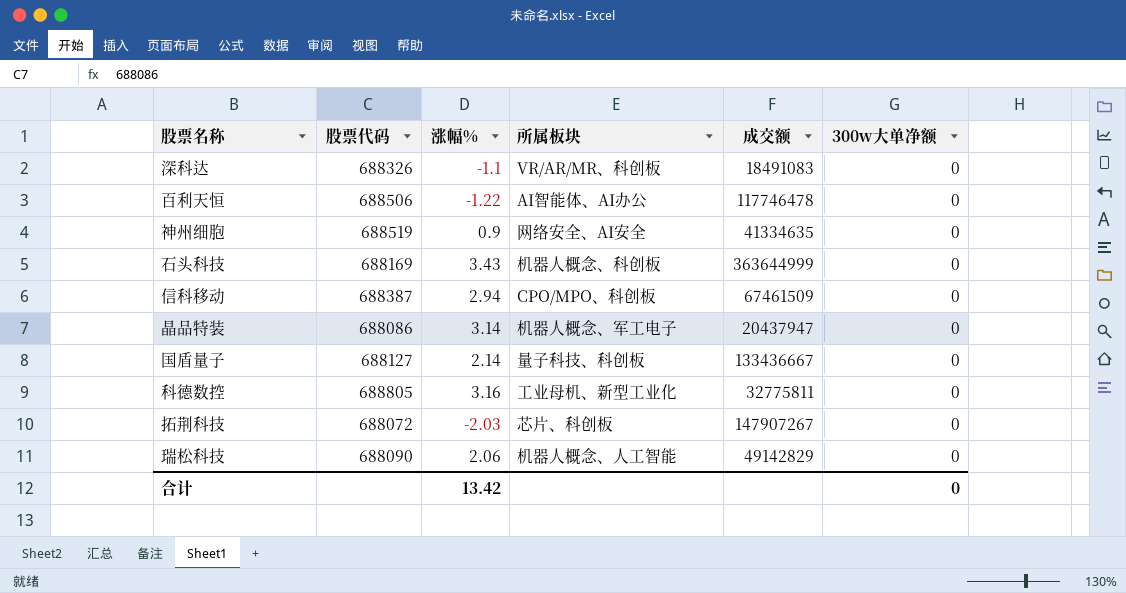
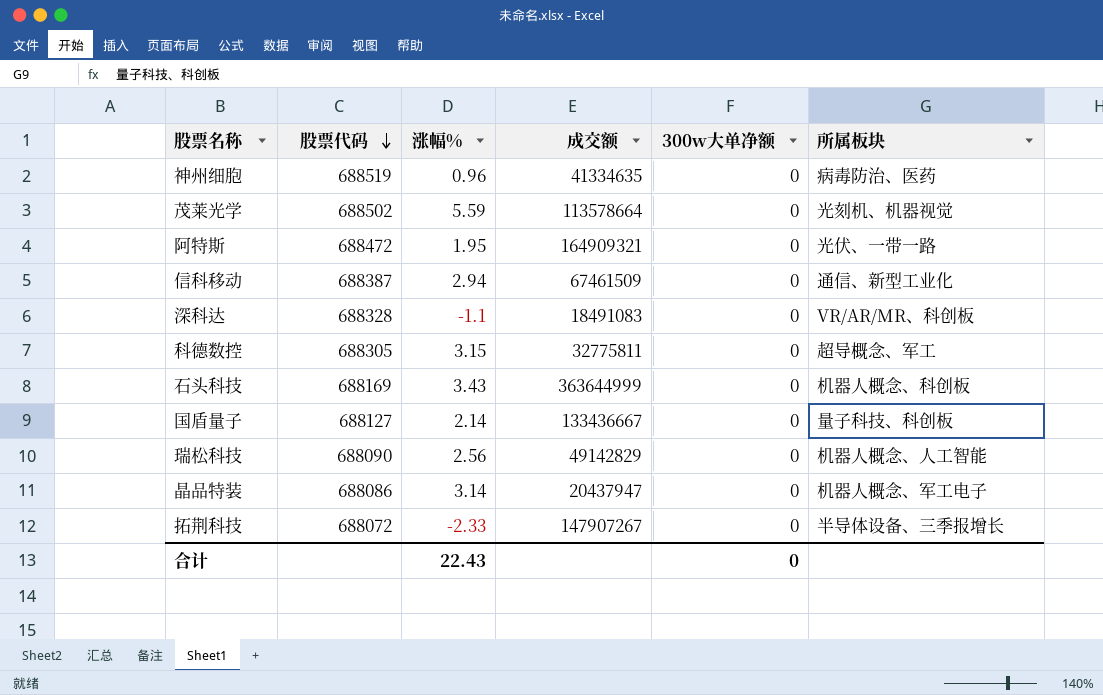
row order: none -> 股票代码 descending
column 所属板块 | position: 4 -> 6
row 百利天恒: 688506 | -1.22 | AI智能体、AI办公 | 117746478 | 0 -> none
神州细胞 | 涨幅%: 0.9 -> 0.96
神州细胞 | 所属板块: 网络安全、AI安全 -> 病毒防治、医药
row 茂莱光学: none -> 688502 | 5.59 | 113578664 | 0 | 光刻机、机器视觉
row 阿特斯: none -> 688472 | 1.95 | 164909321 | 0 | 光伏、一带一路
信科移动 | 所属板块: CPO/MPO、科创板 -> 通信、新型工业化
深科达 | 股票代码: 688326 -> 688328
科德数控 | 股票代码: 688805 -> 688305
科德数控 | 涨幅%: 3.16 -> 3.15
科德数控 | 所属板块: 工业母机、新型工业化 -> 超导概念、军工
瑞松科技 | 涨幅%: 2.06 -> 2.56
拓荆科技 | 涨幅%: -2.03 -> -2.33
拓荆科技 | 所属板块: 芯片、科创板 -> 半导体设备、三季报增长
合计 | 涨幅%: 13.42 -> 22.43

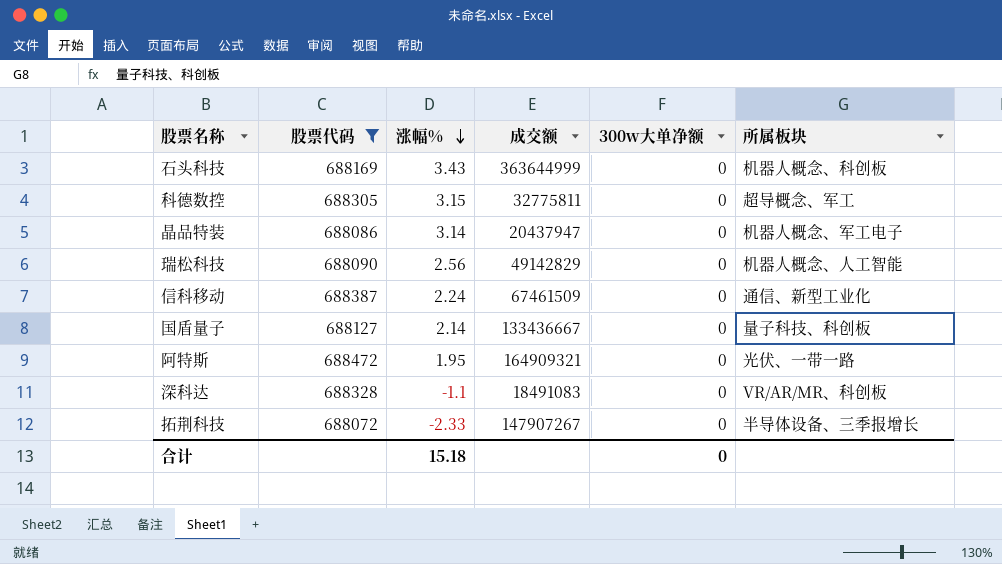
filter: none -> 股票代码 <= 688472
row order: 股票代码 descending -> 涨幅% descending
信科移动 | 涨幅%: 2.94 -> 2.24
合计 | 涨幅%: 22.43 -> 15.18

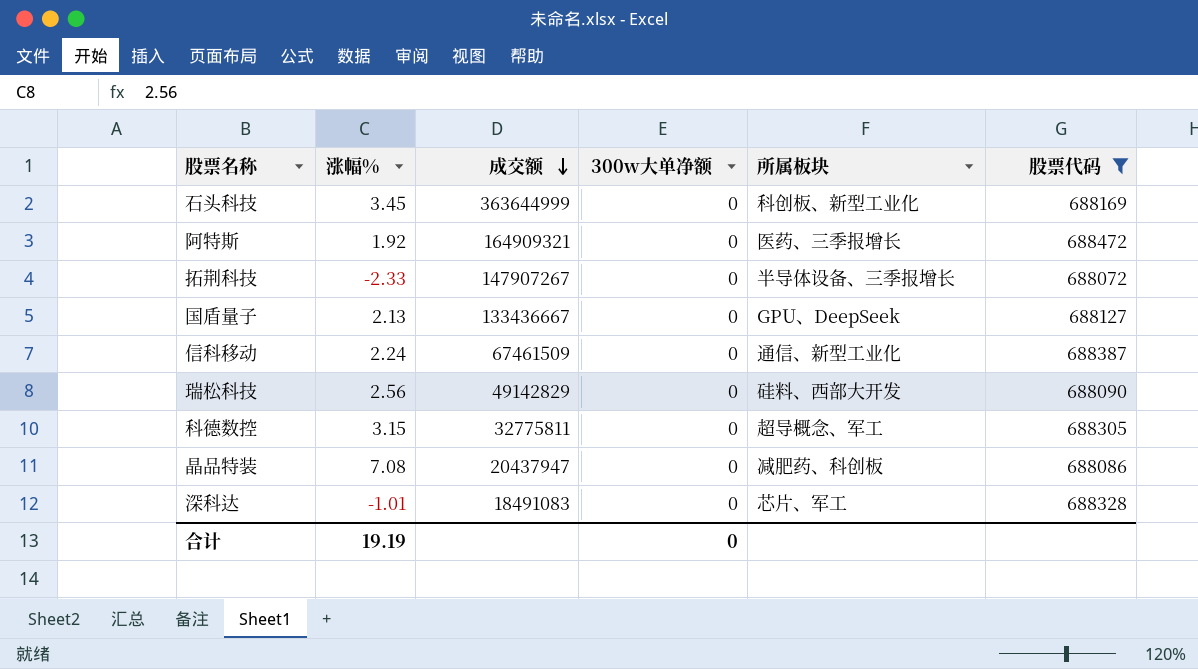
row order: 涨幅% descending -> 成交额 descending
column 股票代码 | position: 2 -> 6
石头科技 | 涨幅%: 3.43 -> 3.45
石头科技 | 所属板块: 机器人概念、科创板 -> 科创板、新型工业化
阿特斯 | 涨幅%: 1.95 -> 1.92
阿特斯 | 所属板块: 光伏、一带一路 -> 医药、三季报增长
国盾量子 | 涨幅%: 2.14 -> 2.13
国盾量子 | 所属板块: 量子科技、科创板 -> GPU、DeepSeek
瑞松科技 | 所属板块: 机器人概念、人工智能 -> 硅料、西部大开发
晶品特装 | 涨幅%: 3.14 -> 7.08
晶品特装 | 所属板块: 机器人概念、军工电子 -> 减肥药、科创板
深科达 | 涨幅%: -1.1 -> -1.01
深科达 | 所属板块: VR/AR/MR、科创板 -> 芯片、军工
合计 | 涨幅%: 15.18 -> 19.19

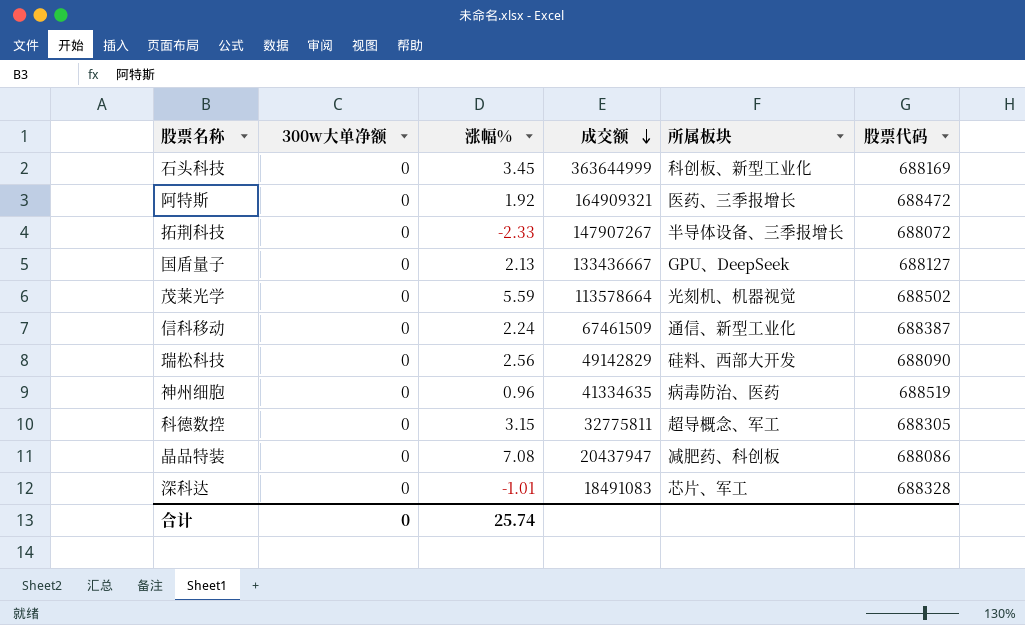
filter: 股票代码 <= 688472 -> none
column 300w大单净额 | position: 4 -> 2
合计 | 涨幅%: 19.19 -> 25.74

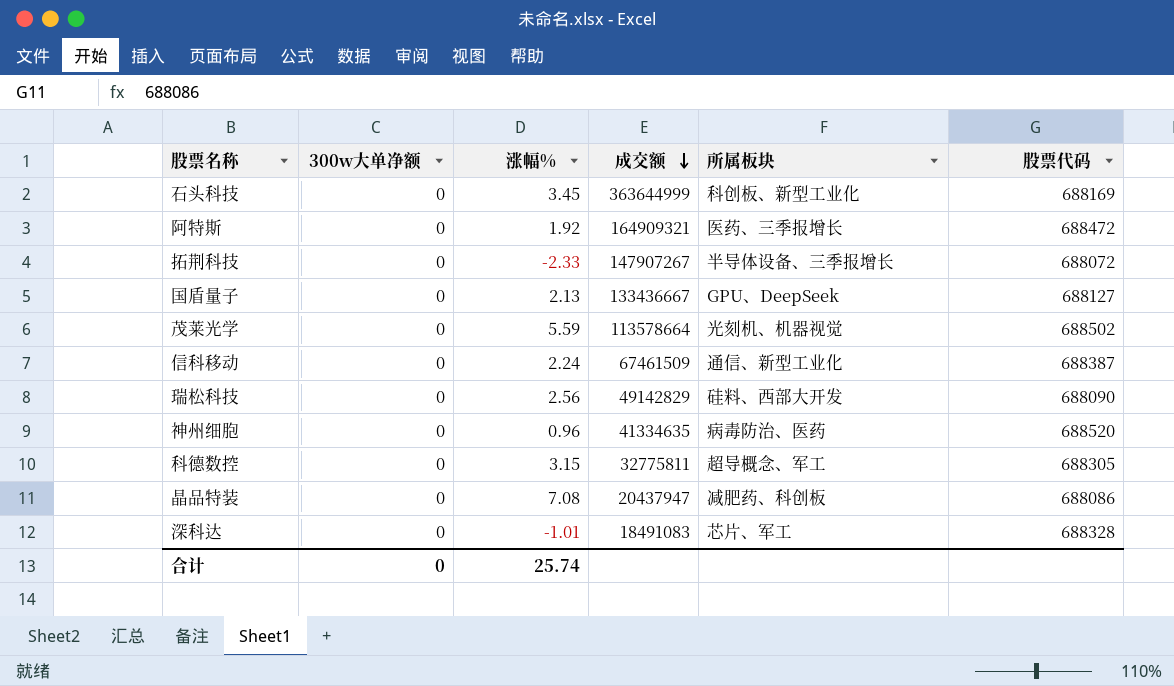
神州细胞 | 股票代码: 688519 -> 688520

